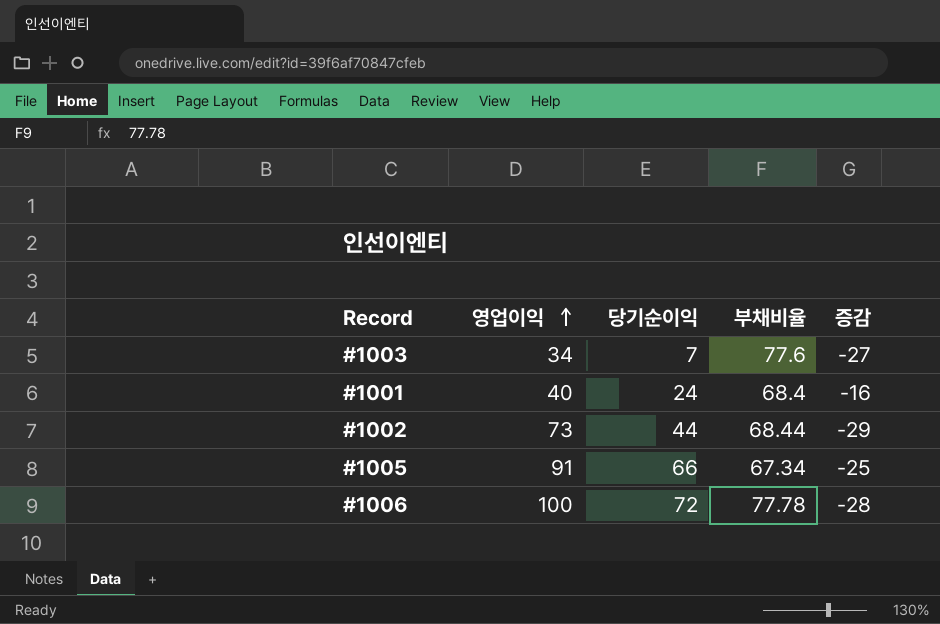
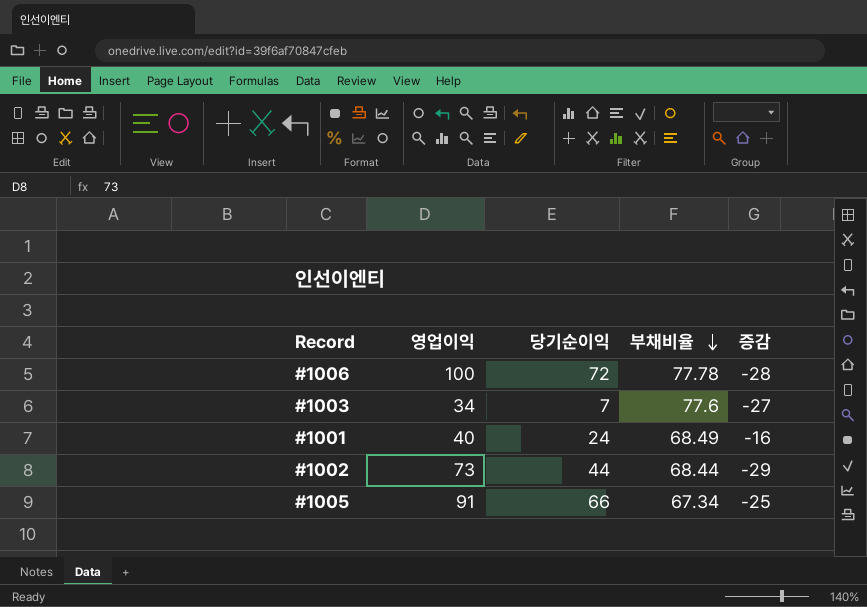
row order: 영업이익 ascending -> 부채비율 descending
#1001 | 부채비율: 68.4 -> 68.49

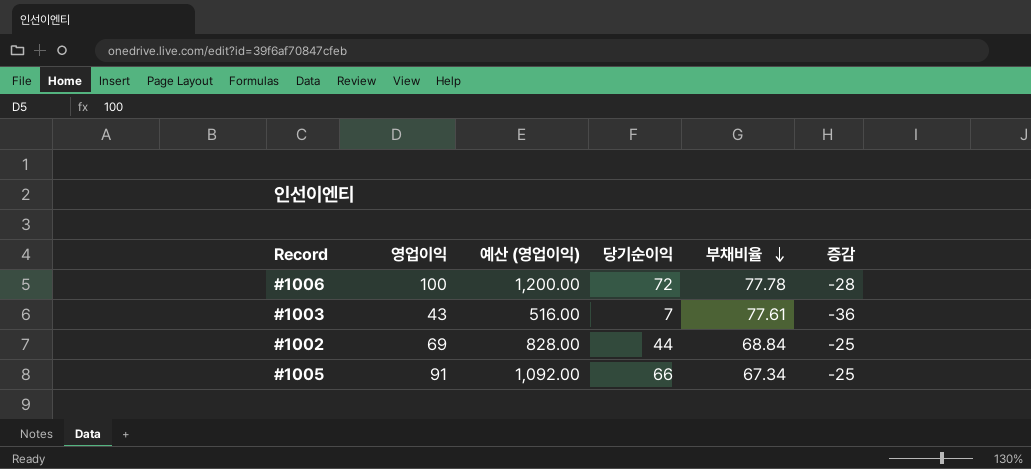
column 예산 (영업이익) | formula: none -> [영업이익] * 12
row #1001: 40 | 24 | 68.49 | -16 -> none
#1003 | 영업이익: 34 -> 43
#1003 | 부채비율: 77.6 -> 77.61
#1003 | 증감: -27 -> -36
#1002 | 영업이익: 73 -> 69
#1002 | 부채비율: 68.44 -> 68.84
#1002 | 증감: -29 -> -25

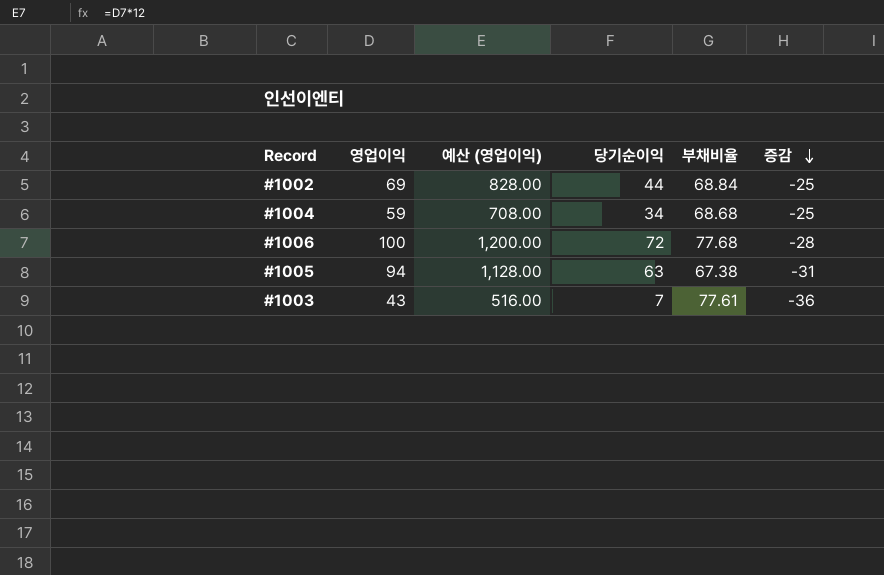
row order: 부채비율 descending -> 증감 descending
row #1004: none -> 59 | 708.00 | 34 | 68.68 | -25
#1006 | 부채비율: 77.78 -> 77.68
#1005 | 영업이익: 91 -> 94
#1005 | 예산 (영업이익): 1,092.00 -> 1,128.00
#1005 | 당기순이익: 66 -> 63
#1005 | 부채비율: 67.34 -> 67.38
#1005 | 증감: -25 -> -31

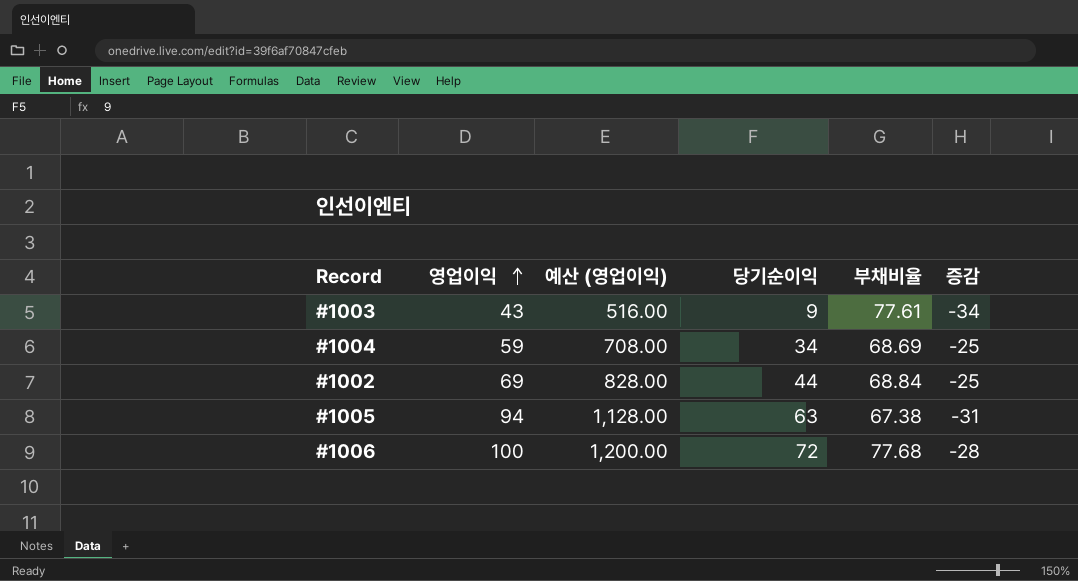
row order: 증감 descending -> 영업이익 ascending
#1003 | 당기순이익: 7 -> 9
#1003 | 증감: -36 -> -34
#1004 | 부채비율: 68.68 -> 68.69

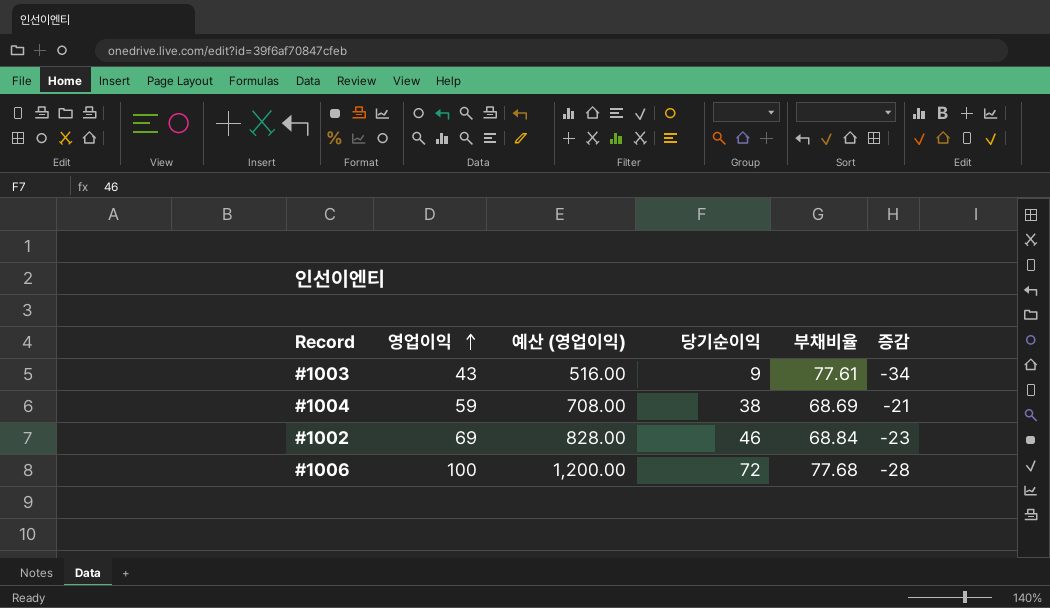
row #1005: 94 | 1,128.00 | 63 | 67.38 | -31 -> none
#1004 | 당기순이익: 34 -> 38
#1004 | 증감: -25 -> -21
#1002 | 당기순이익: 44 -> 46
#1002 | 증감: -25 -> -23

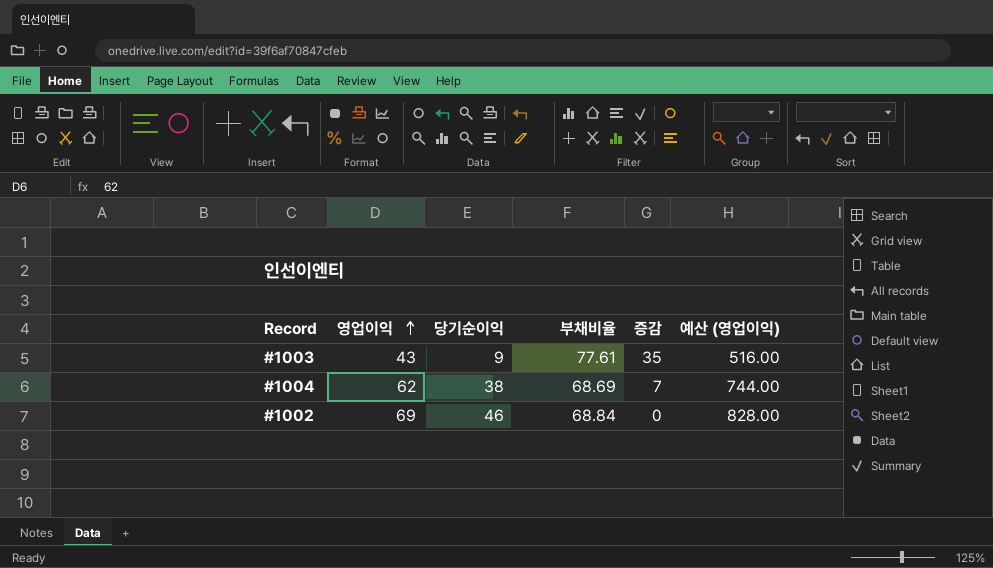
column 증감 | formula: [당기순이익] - [영업이익] -> [부채비율] - [영업이익]
column 예산 (영업이익) | position: 3 -> 6
row #1006: 100 | 1,200.00 | 72 | 77.68 | -28 -> none
#1004 | 영업이익: 59 -> 62
#1004 | 예산 (영업이익): 708.00 -> 744.00

